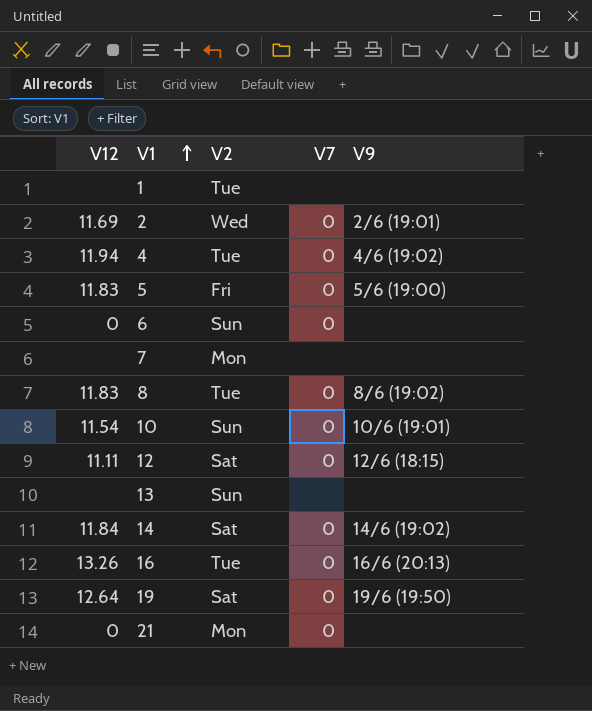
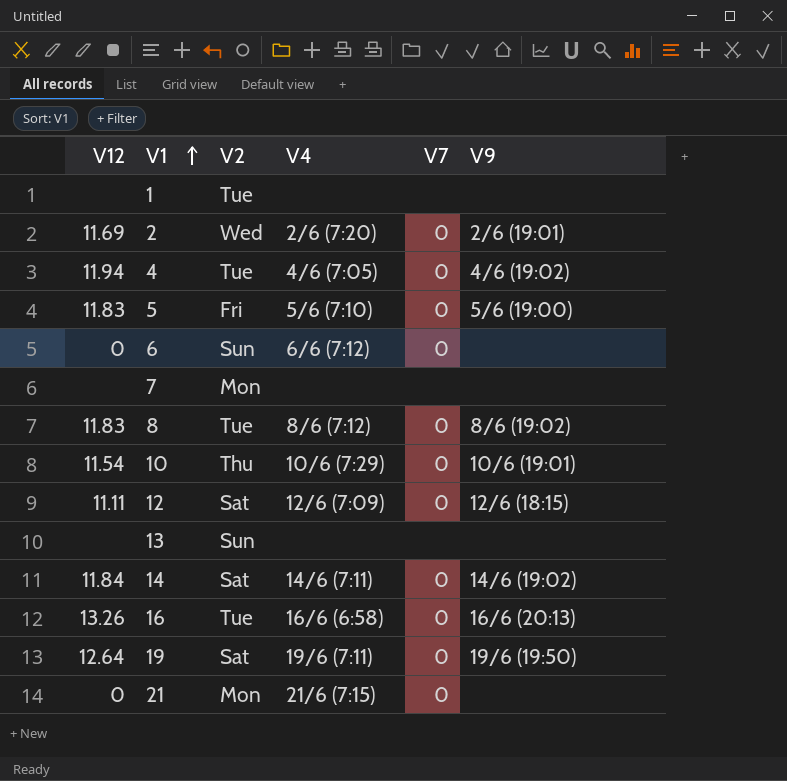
column V4 | position: none -> 4
10 | V2: Sun -> Thu

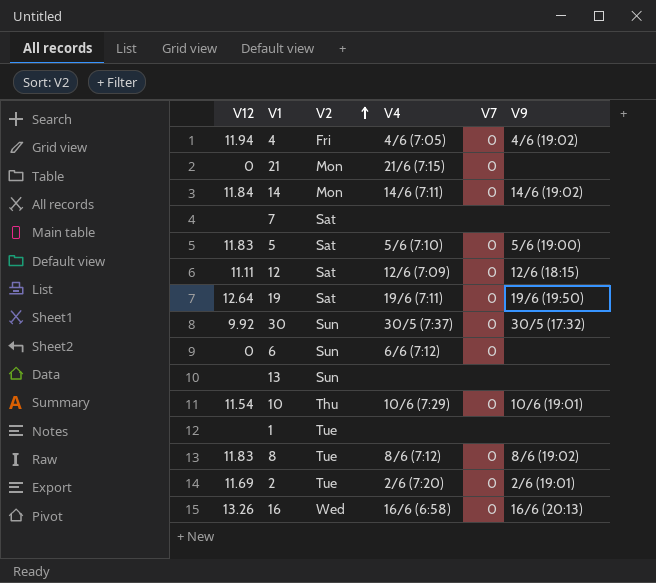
row order: V1 ascending -> V2 ascending
4 | V2: Tue -> Fri
14 | V2: Sat -> Mon
7 | V2: Mon -> Sat
5 | V2: Fri -> Sat
row 30: none -> 9.92 | Sun | 30/5 (7:37) | 0 | 30/5 (17:32)
2 | V2: Wed -> Tue
16 | V2: Tue -> Wed

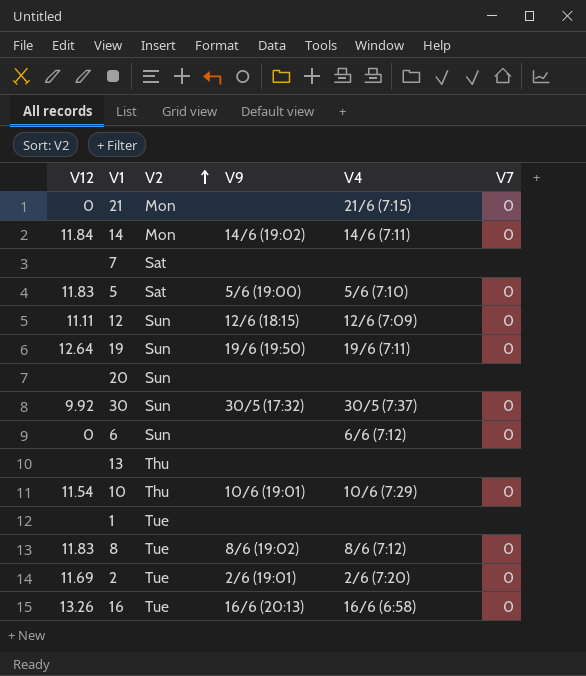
column V9 | position: 6 -> 4
row 4: 11.94 | Fri | 4/6 (7:05) | 0 | 4/6 (19:02) -> none
12 | V2: Sat -> Sun
19 | V2: Sat -> Sun
row 20: none -> none | Sun | none | none | none
13 | V2: Sun -> Thu
16 | V2: Wed -> Tue

